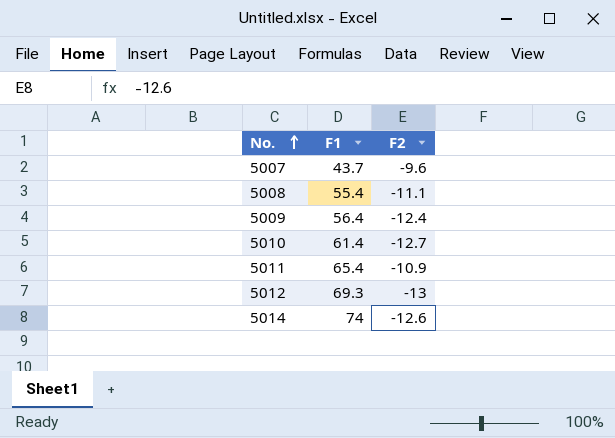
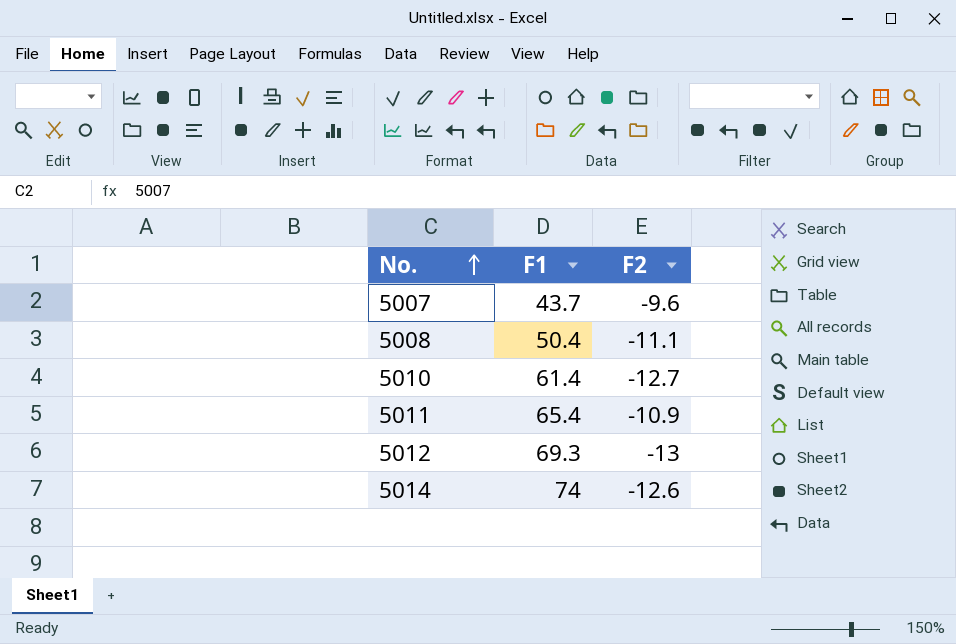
row 5009: 56.4 | -12.4 -> none
5008 | F1: 55.4 -> 50.4

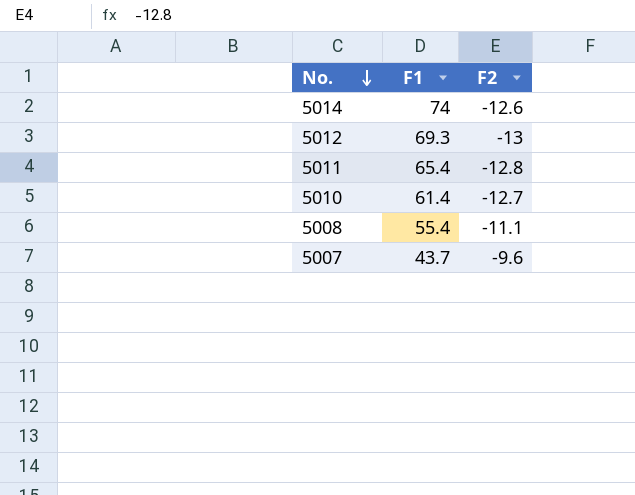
row order: No. ascending -> No. descending
5011 | F2: -10.9 -> -12.8
5008 | F1: 50.4 -> 55.4

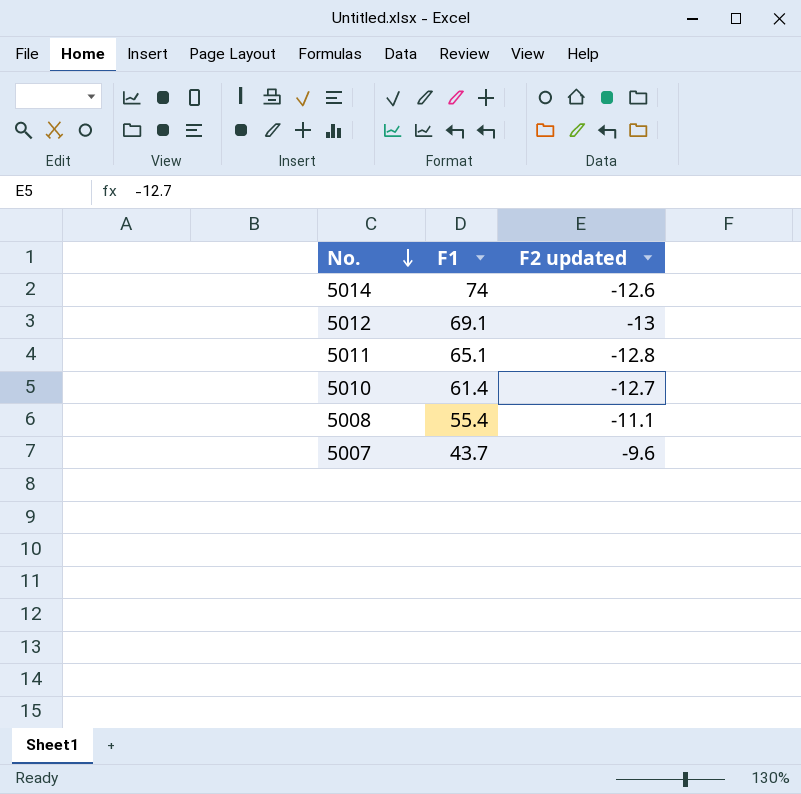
column name: F2 -> F2 updated
5012 | F1: 69.3 -> 69.1
5011 | F1: 65.4 -> 65.1

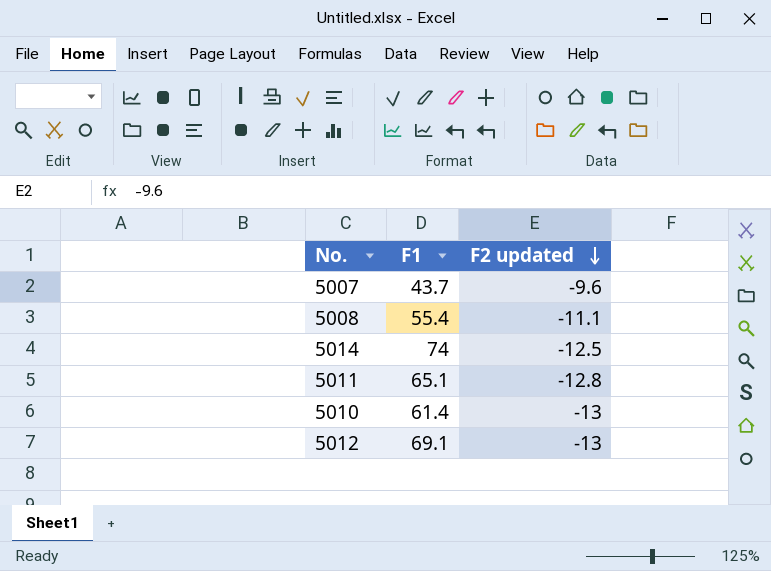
row order: No. descending -> F2 updated descending
5014 | F2 updated: -12.6 -> -12.5
5010 | F2 updated: -12.7 -> -13

